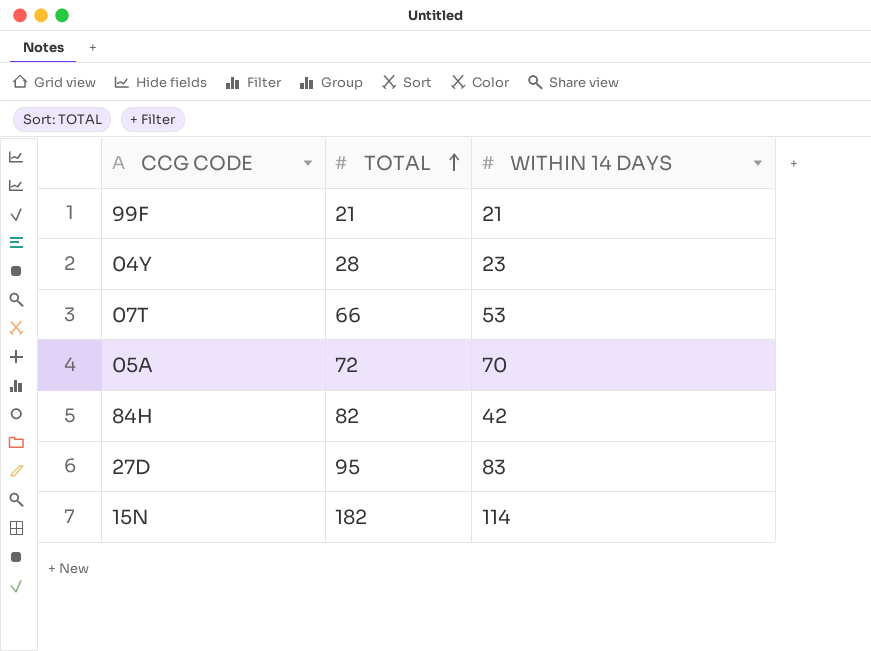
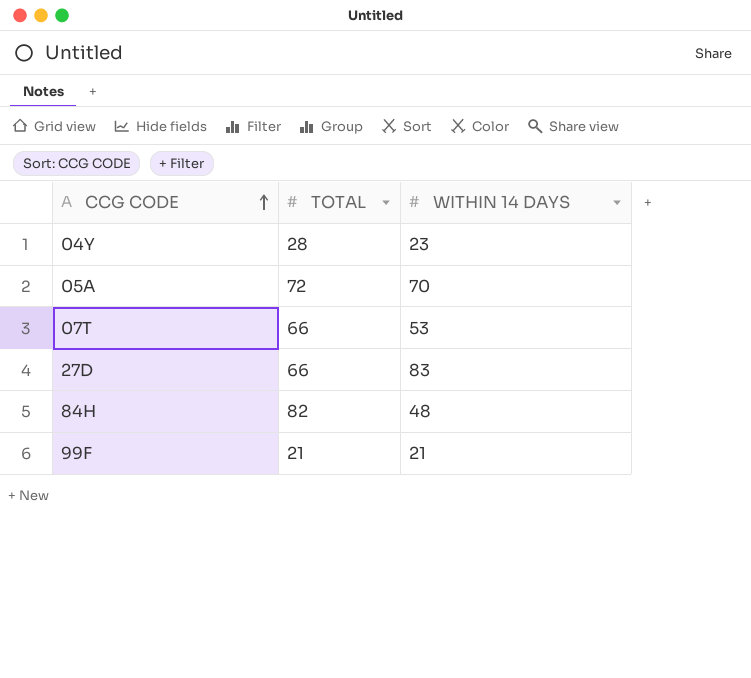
row order: TOTAL ascending -> CCG CODE ascending
row 15N: 182 | 114 -> none
27D | TOTAL: 95 -> 66
84H | WITHIN 14 DAYS: 42 -> 48

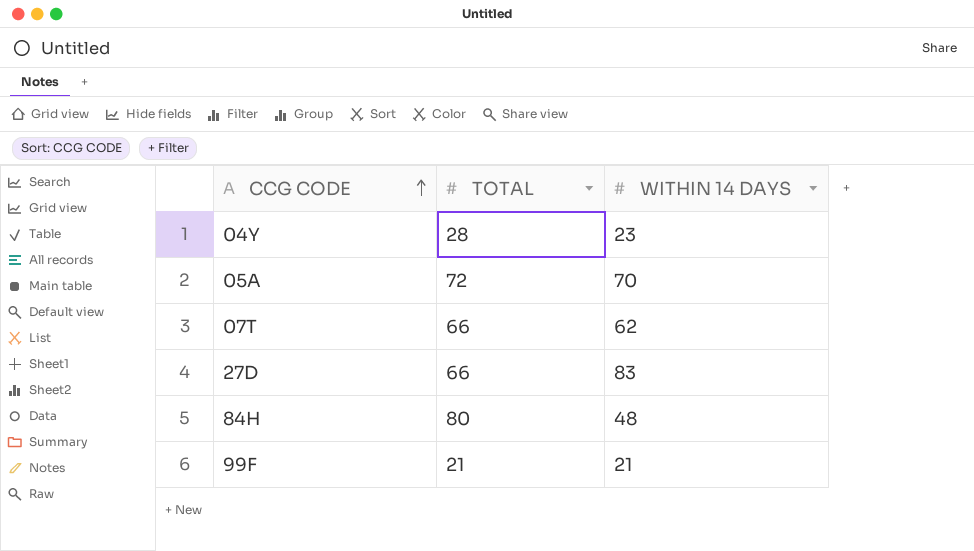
07T | WITHIN 14 DAYS: 53 -> 62
84H | TOTAL: 82 -> 80

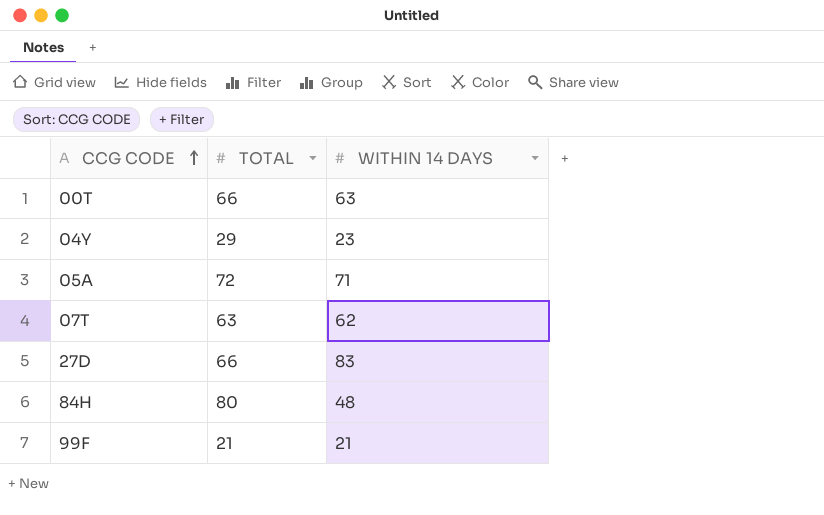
row 00T: none -> 66 | 63
04Y | TOTAL: 28 -> 29
05A | WITHIN 14 DAYS: 70 -> 71
07T | TOTAL: 66 -> 63

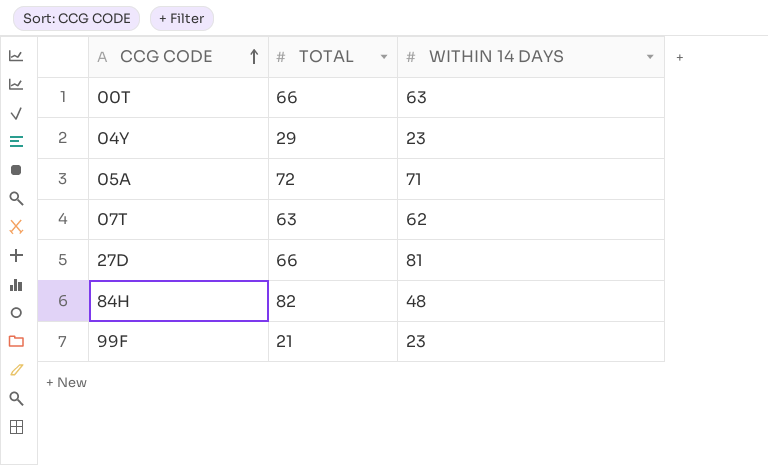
27D | WITHIN 14 DAYS: 83 -> 81
84H | TOTAL: 80 -> 82
99F | WITHIN 14 DAYS: 21 -> 23

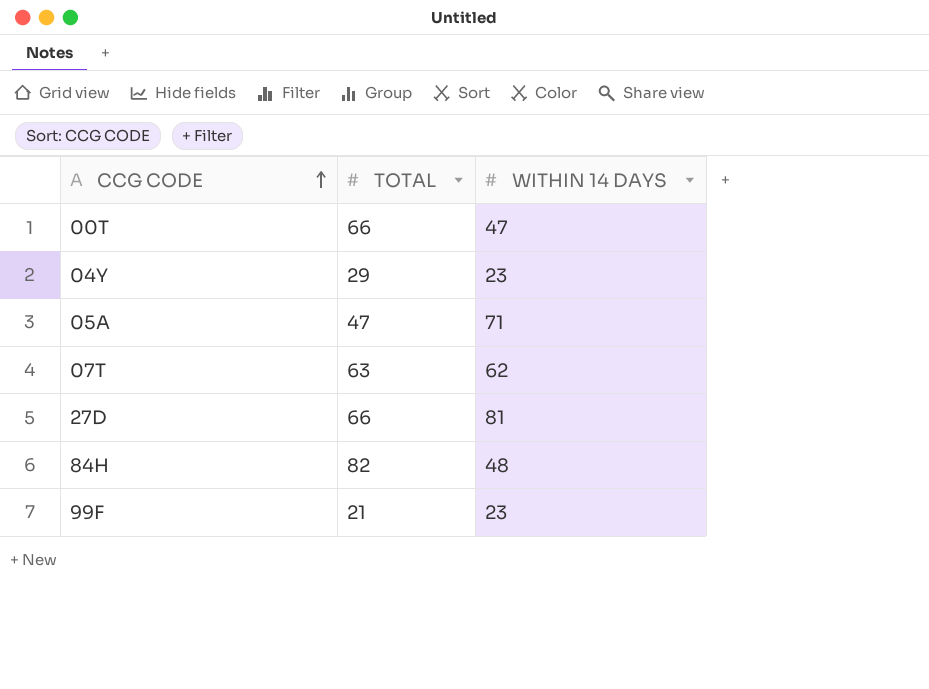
00T | WITHIN 14 DAYS: 63 -> 47
05A | TOTAL: 72 -> 47

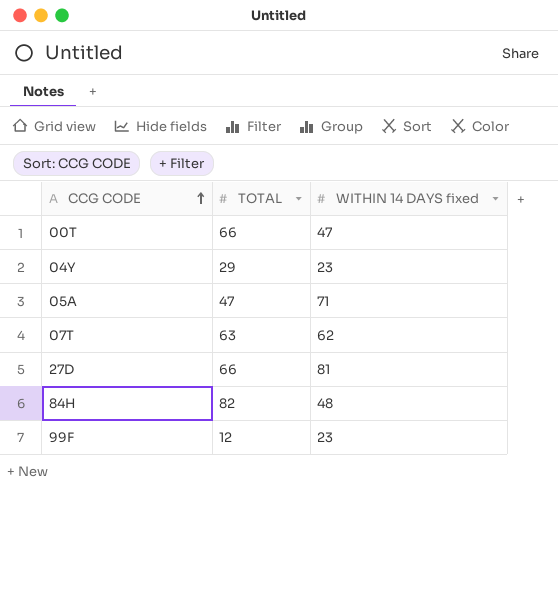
column name: WITHIN 14 DAYS -> WITHIN 14 DAYS fixed
99F | TOTAL: 21 -> 12

